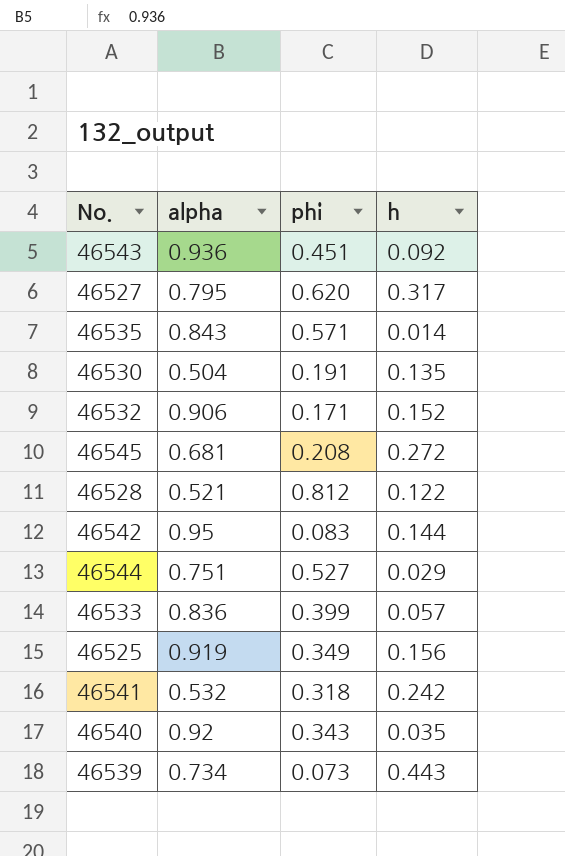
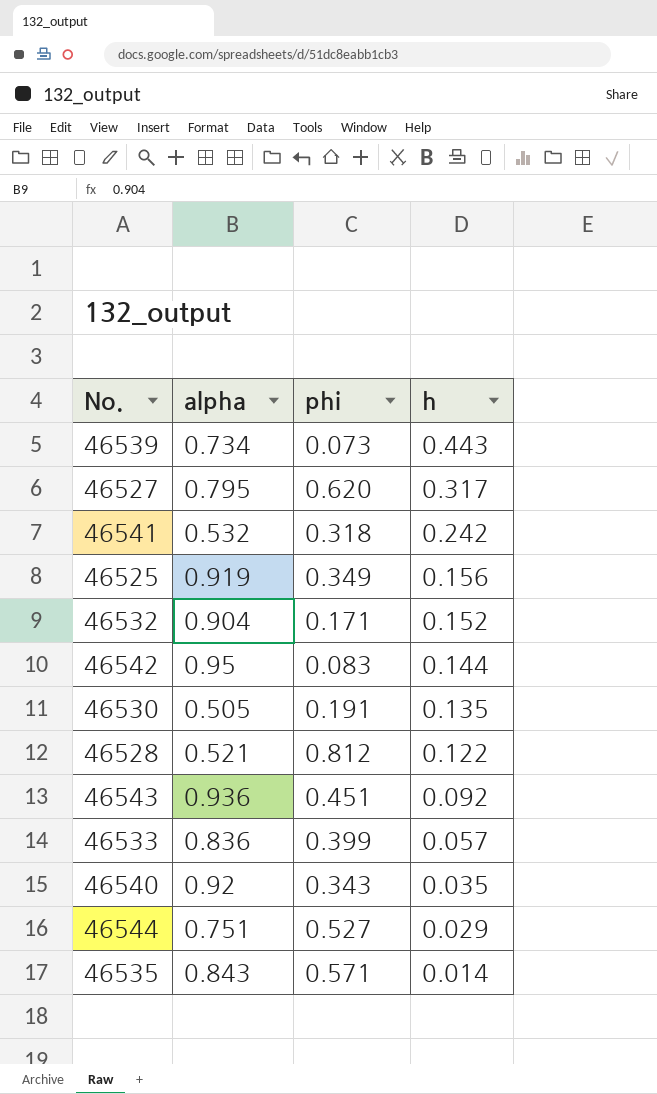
row order: none -> h descending
row 46545: 0.681 | 0.208 | 0.272 -> none
46532 | alpha: 0.906 -> 0.904
46530 | alpha: 0.504 -> 0.505

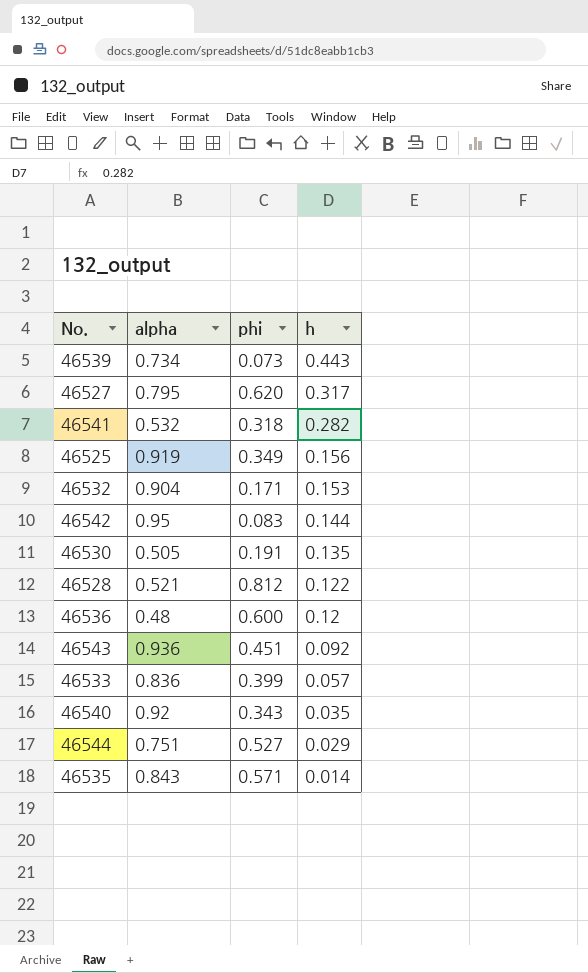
46541 | h: 0.242 -> 0.282
46532 | h: 0.152 -> 0.153
row 46536: none -> 0.48 | 0.600 | 0.12

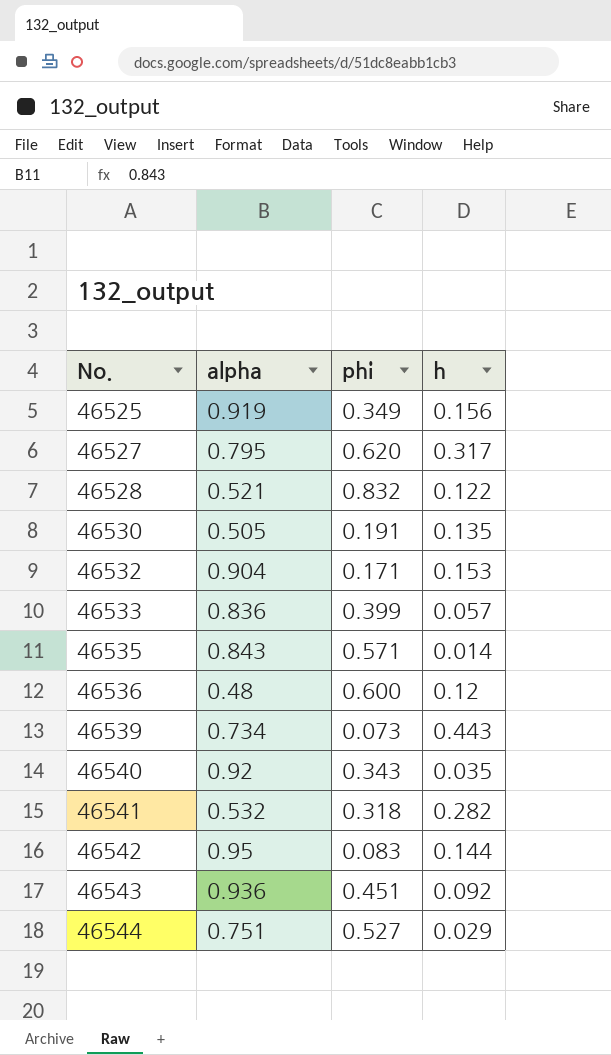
row order: h descending -> No. ascending
46528 | phi: 0.812 -> 0.832

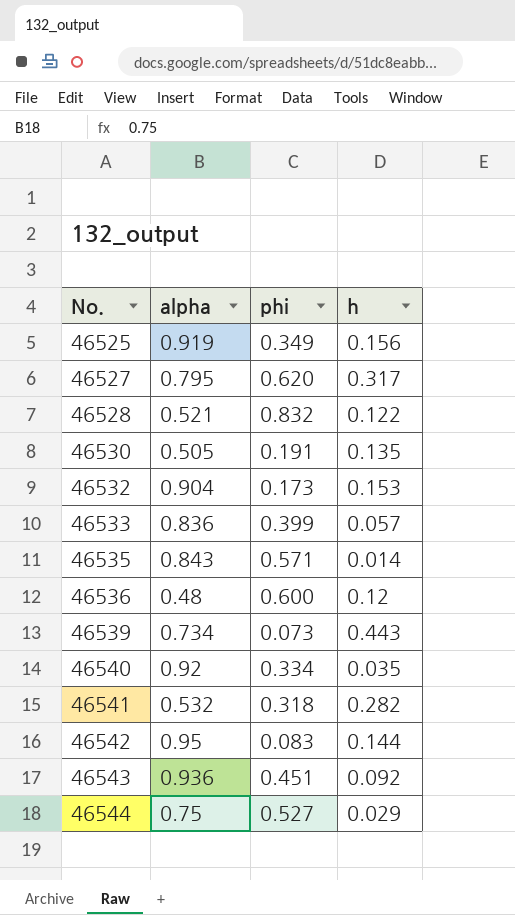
46532 | phi: 0.171 -> 0.173
46540 | phi: 0.343 -> 0.334
46544 | alpha: 0.751 -> 0.75

